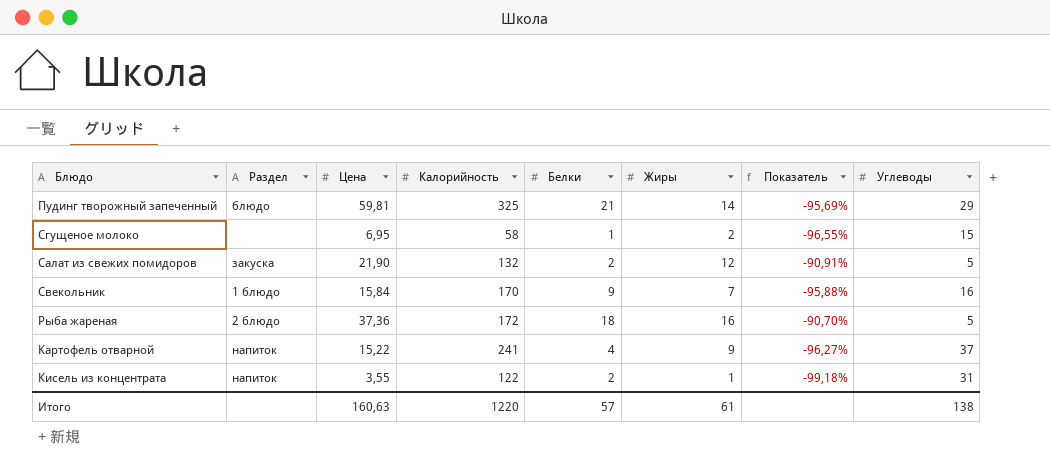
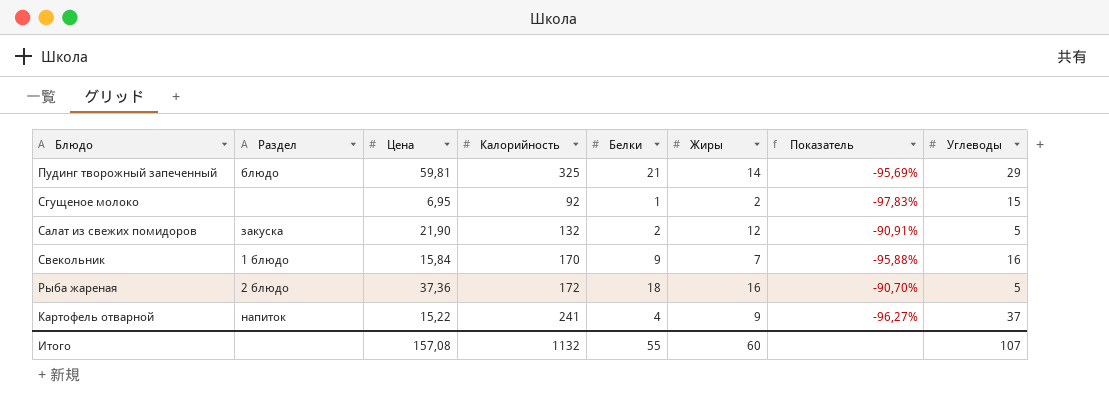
row Кисель из концентрата: напиток | 3,55 | 122 | 2 | 1 | -99,18% | 31 -> none
Сгущеное молоко | Калорийность: 58 -> 92
Сгущеное молоко | Показатель: -96,55% -> -97,83%
Итого | Цена: 160,63 -> 157,08
Итого | Калорийность: 1220 -> 1132
Итого | Белки: 57 -> 55
Итого | Жиры: 61 -> 60
Итого | Углеводы: 138 -> 107

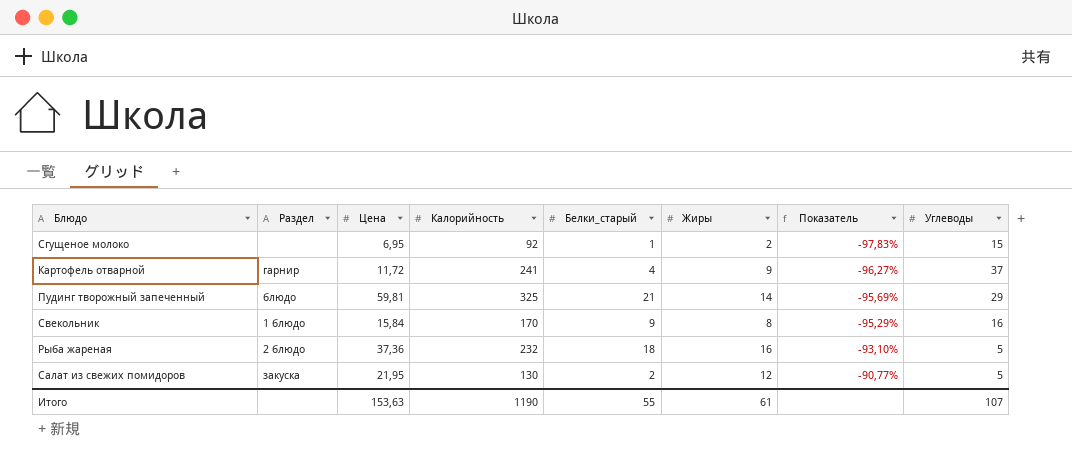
row order: none -> Показатель ascending
column name: Белки -> Белки_старый
Картофель отварной | Раздел: напиток -> гарнир
Картофель отварной | Цена: 15,22 -> 11,72
Свекольник | Жиры: 7 -> 8
Свекольник | Показатель: -95,88% -> -95,29%
Рыба жареная | Калорийность: 172 -> 232
Рыба жареная | Показатель: -90,70% -> -93,10%
Салат из свежих помидоров | Цена: 21,90 -> 21,95
Салат из свежих помидоров | Калорийность: 132 -> 130
Салат из свежих помидоров | Показатель: -90,91% -> -90,77%
Итого | Цена: 157,08 -> 153,63
Итого | Калорийность: 1132 -> 1190
Итого | Жиры: 60 -> 61

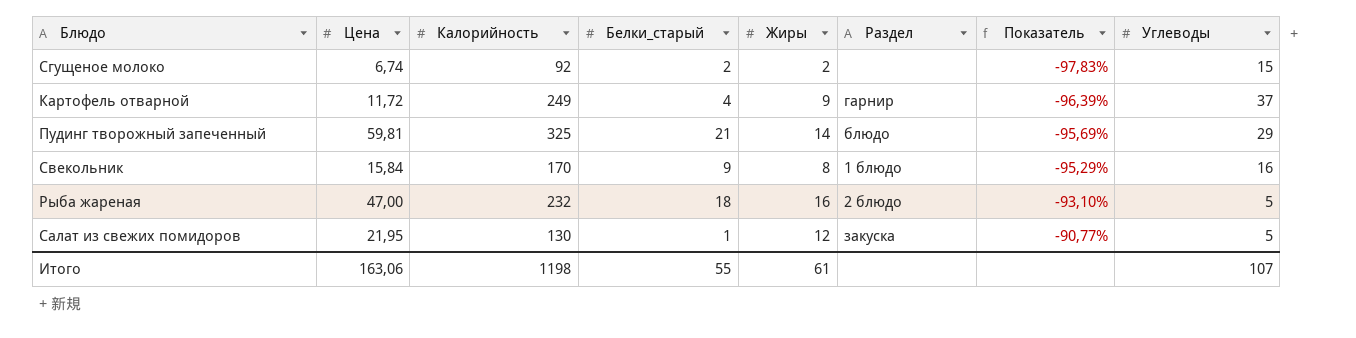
column Раздел | position: 2 -> 6
Сгущеное молоко | Цена: 6,95 -> 6,74
Сгущеное молоко | Белки_старый: 1 -> 2
Картофель отварной | Калорийность: 241 -> 249
Картофель отварной | Показатель: -96,27% -> -96,39%
Рыба жареная | Цена: 37,36 -> 47,00
Салат из свежих помидоров | Белки_старый: 2 -> 1
Итого | Цена: 153,63 -> 163,06
Итого | Калорийность: 1190 -> 1198

